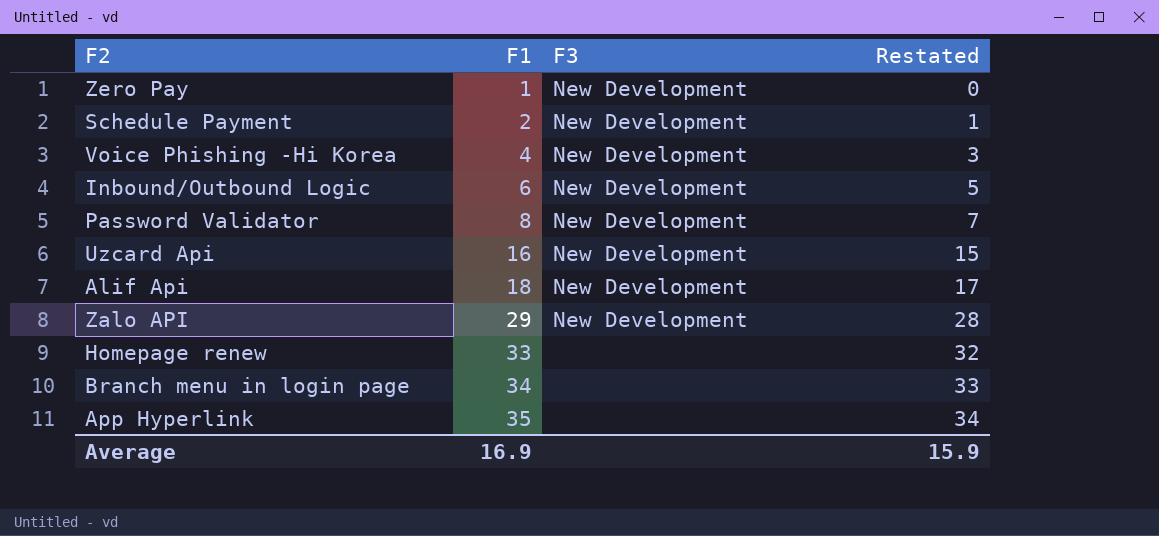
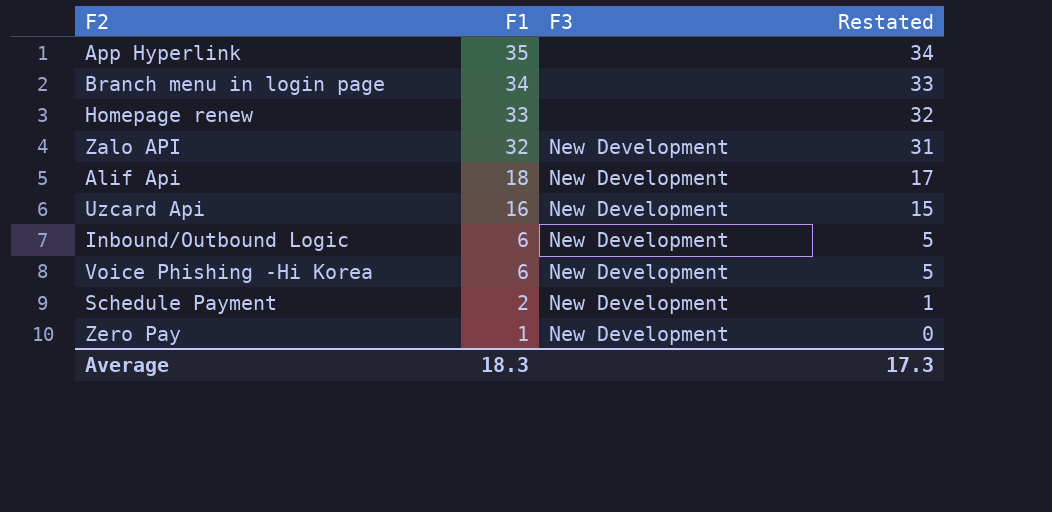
row order: F1 ascending -> F1 descending
row Password Validator: 8 | New Development | 7 -> none
Zalo API | F1: 29 -> 32
Zalo API | Restated: 28 -> 31
Voice Phishing -Hi Korea | F1: 4 -> 6
Voice Phishing -Hi Korea | Restated: 3 -> 5
Average | F1: 16.9 -> 18.3
Average | Restated: 15.9 -> 17.3

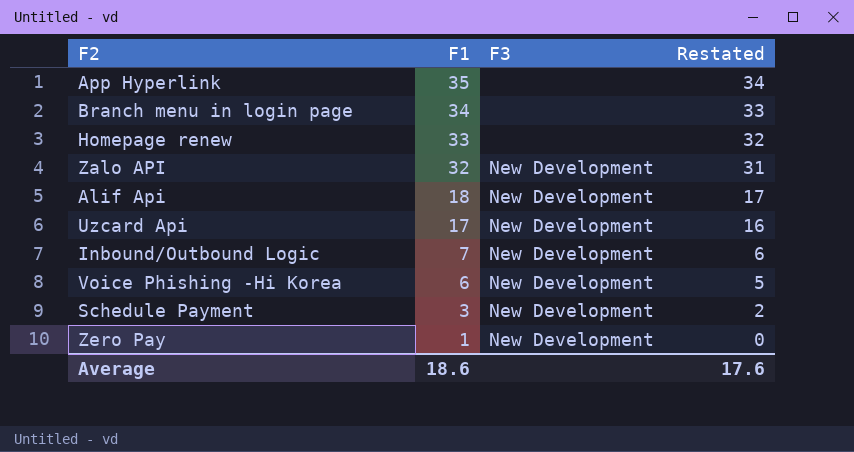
Uzcard Api | F1: 16 -> 17
Uzcard Api | Restated: 15 -> 16
Inbound/Outbound Logic | F1: 6 -> 7
Inbound/Outbound Logic | Restated: 5 -> 6
Schedule Payment | F1: 2 -> 3
Schedule Payment | Restated: 1 -> 2
Average | F1: 18.3 -> 18.6
Average | Restated: 17.3 -> 17.6

